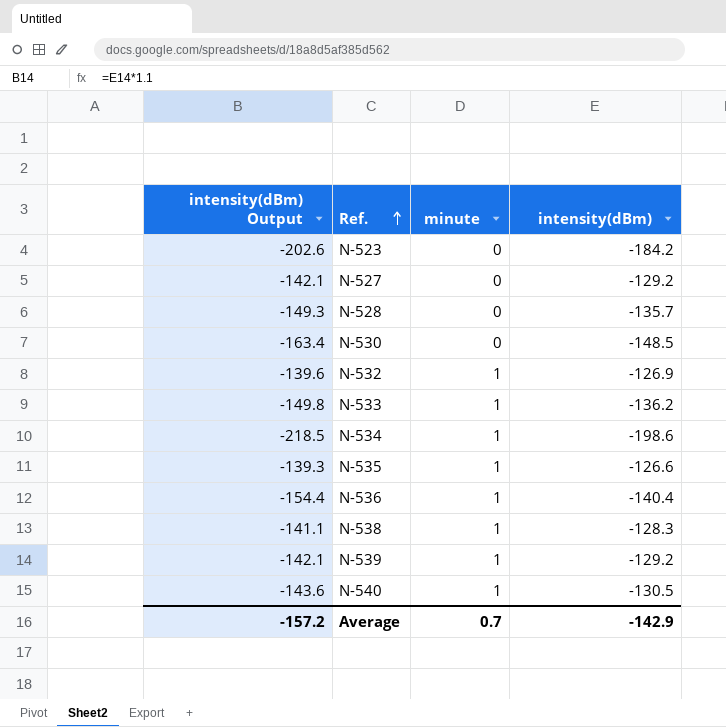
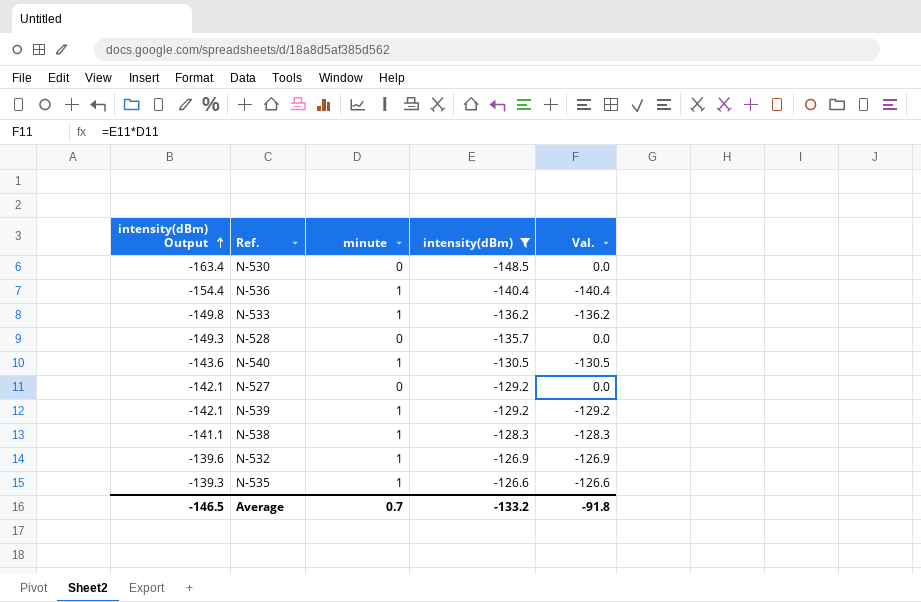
filter: none -> intensity(dBm) >= -148.5
row order: Ref. ascending -> intensity(dBm) Output ascending
column Val. | formula: none -> [minute] * [intensity(dBm)]
Average | intensity(dBm) Output: -157.2 -> -146.5
Average | intensity(dBm): -142.9 -> -133.2

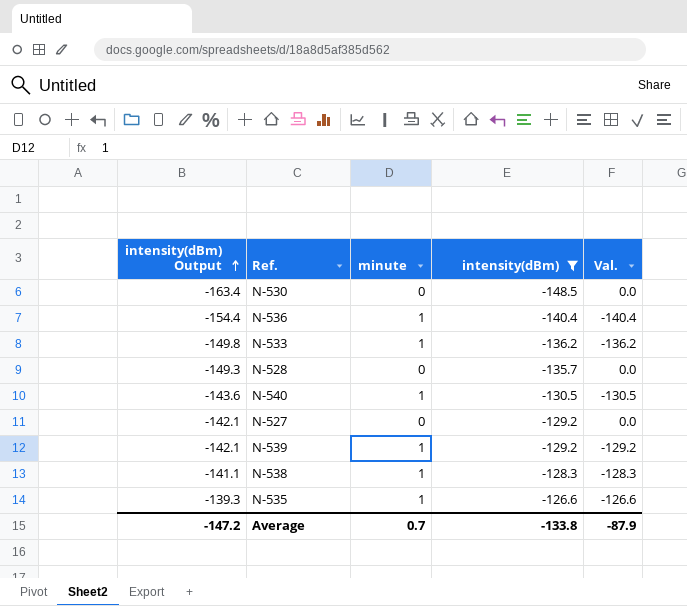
row N-532: -139.6 | 1 | -126.9 | -126.9 -> none
Average | intensity(dBm) Output: -146.5 -> -147.2
Average | intensity(dBm): -133.2 -> -133.8
Average | Val.: -91.8 -> -87.9

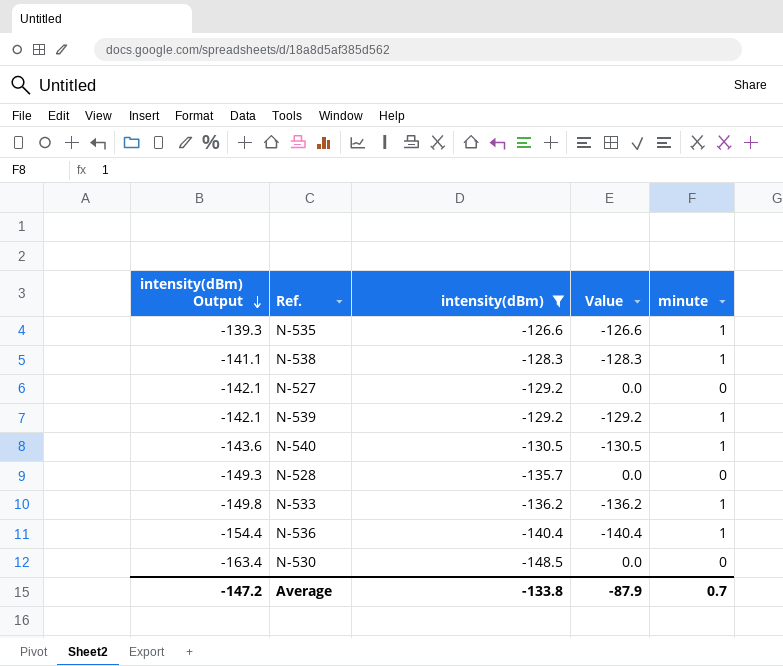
row order: intensity(dBm) Output ascending -> intensity(dBm) Output descending
column name: Val. -> Value
column minute | position: 3 -> 5

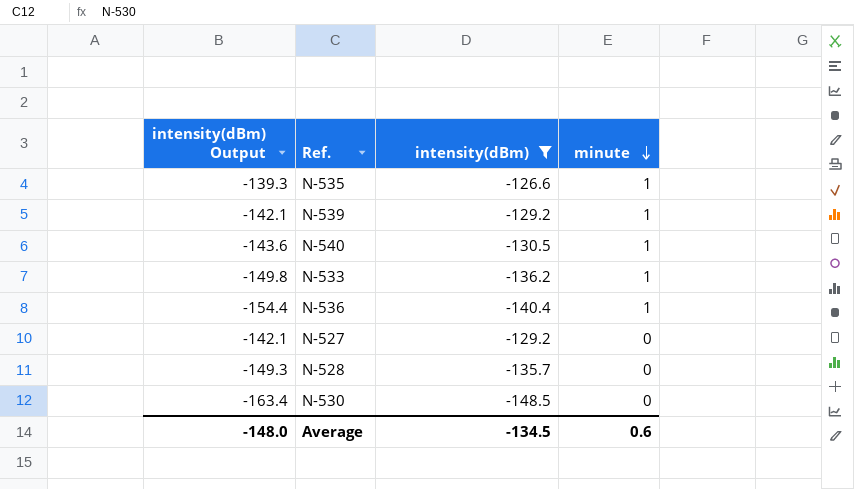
row order: intensity(dBm) Output descending -> minute descending
column Value | formula: [intensity(dBm)] * [minute] -> none
row N-538: -141.1 | -128.3 | -128.3 | 1 -> none
Average | intensity(dBm) Output: -147.2 -> -148.0
Average | intensity(dBm): -133.8 -> -134.5
Average | minute: 0.7 -> 0.6

